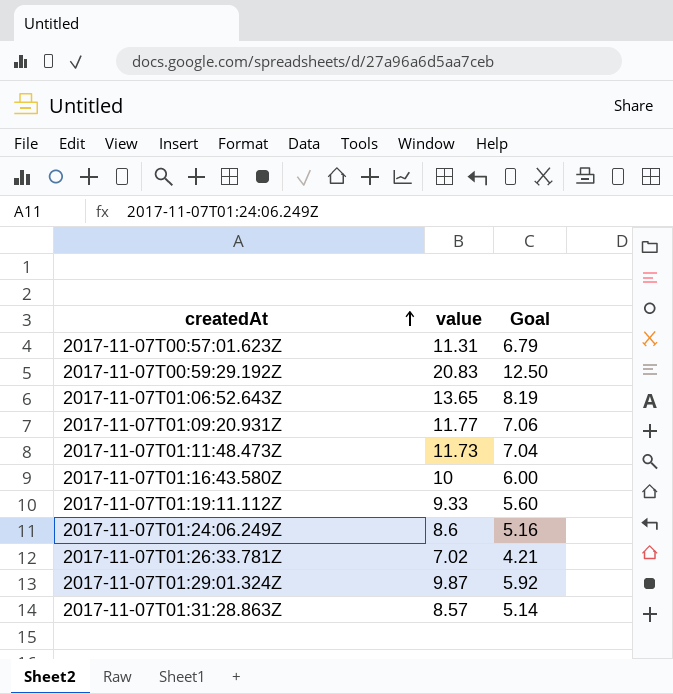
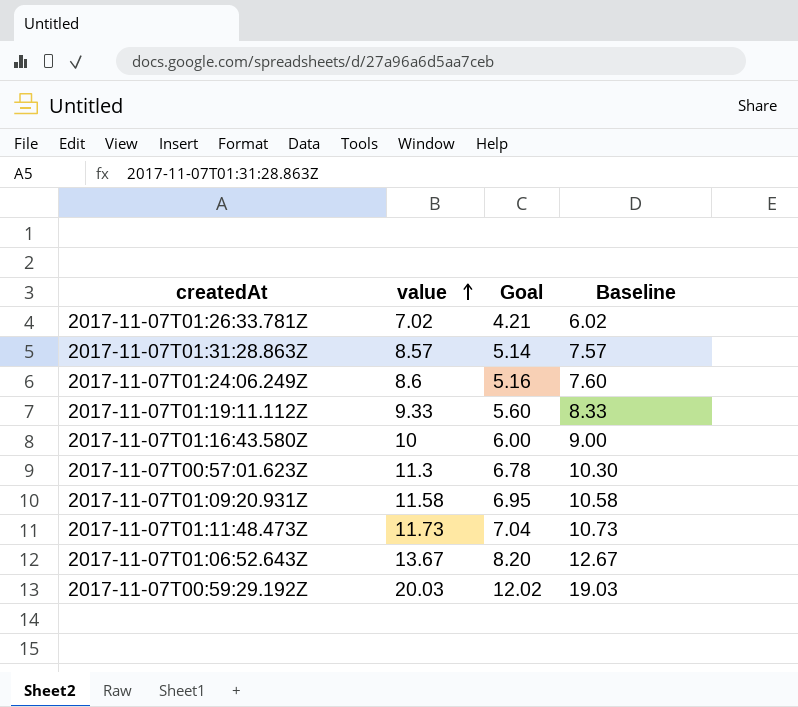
row order: createdAt ascending -> value ascending
column Baseline | formula: none -> [value] - 1
row 2017-11-07T01:29:01.324Z: 9.87 | 5.92 -> none
2017-11-07T00:57:01.623Z | value: 11.31 -> 11.3
2017-11-07T00:57:01.623Z | Goal: 6.79 -> 6.78
2017-11-07T01:09:20.931Z | value: 11.77 -> 11.58
2017-11-07T01:09:20.931Z | Goal: 7.06 -> 6.95
2017-11-07T01:06:52.643Z | value: 13.65 -> 13.67
2017-11-07T01:06:52.643Z | Goal: 8.19 -> 8.20
2017-11-07T00:59:29.192Z | value: 20.83 -> 20.03
2017-11-07T00:59:29.192Z | Goal: 12.50 -> 12.02

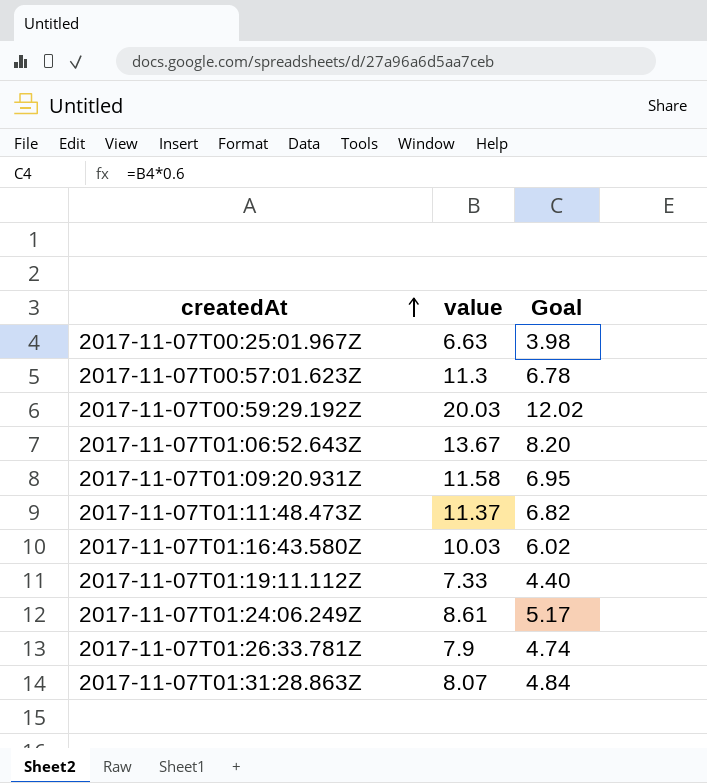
row order: value ascending -> createdAt ascending
column Baseline | formula: [value] - 1 -> none
row 2017-11-07T00:25:01.967Z: none -> 6.63 | 3.98
2017-11-07T01:11:48.473Z | value: 11.73 -> 11.37
2017-11-07T01:11:48.473Z | Goal: 7.04 -> 6.82
2017-11-07T01:16:43.580Z | value: 10 -> 10.03
2017-11-07T01:16:43.580Z | Goal: 6.00 -> 6.02
2017-11-07T01:19:11.112Z | value: 9.33 -> 7.33
2017-11-07T01:19:11.112Z | Goal: 5.60 -> 4.40
2017-11-07T01:24:06.249Z | value: 8.6 -> 8.61
2017-11-07T01:24:06.249Z | Goal: 5.16 -> 5.17
2017-11-07T01:26:33.781Z | value: 7.02 -> 7.9
2017-11-07T01:26:33.781Z | Goal: 4.21 -> 4.74
2017-11-07T01:31:28.863Z | value: 8.57 -> 8.07
2017-11-07T01:31:28.863Z | Goal: 5.14 -> 4.84

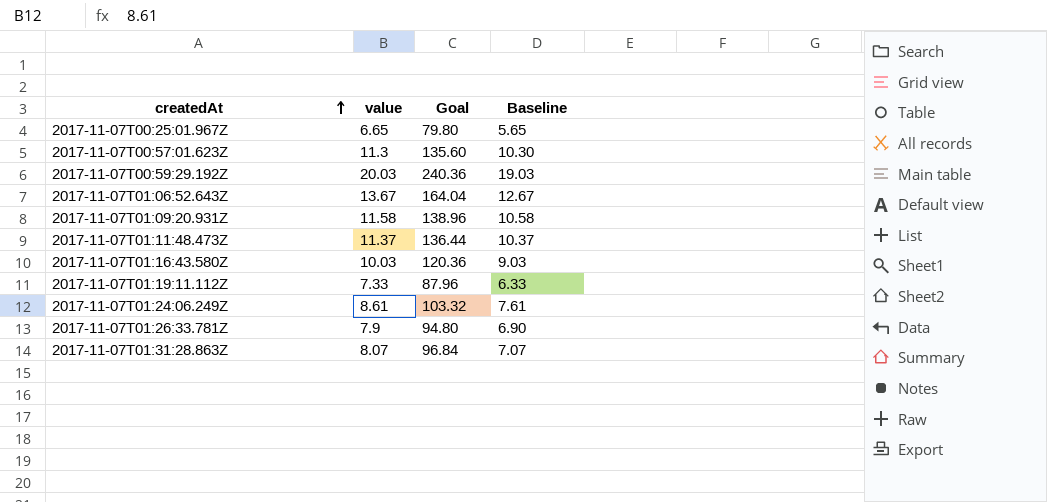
column Goal | formula: [value] * 0.6 -> [value] * 12
column Baseline | formula: none -> [value] - 1
2017-11-07T00:25:01.967Z | value: 6.63 -> 6.65

